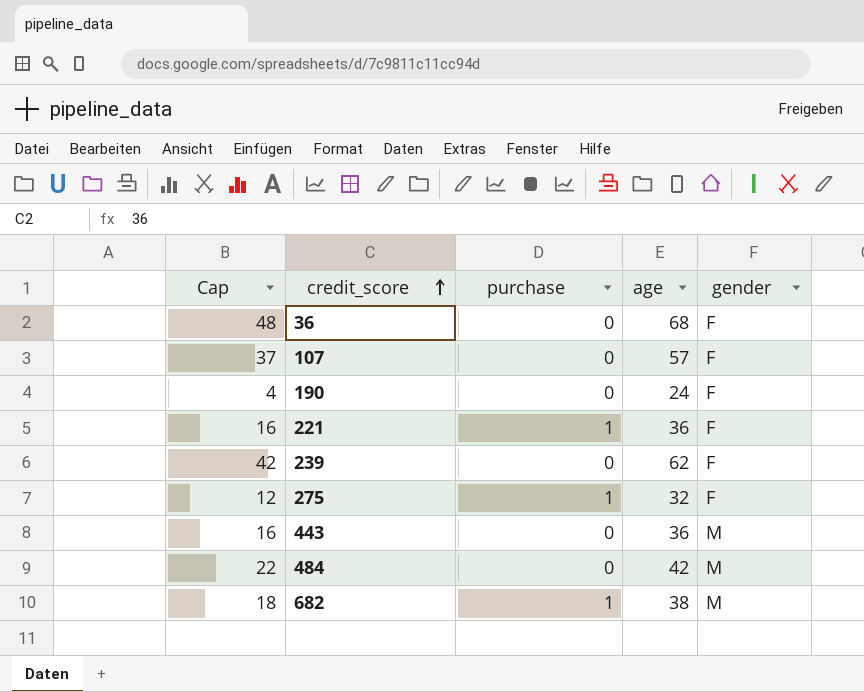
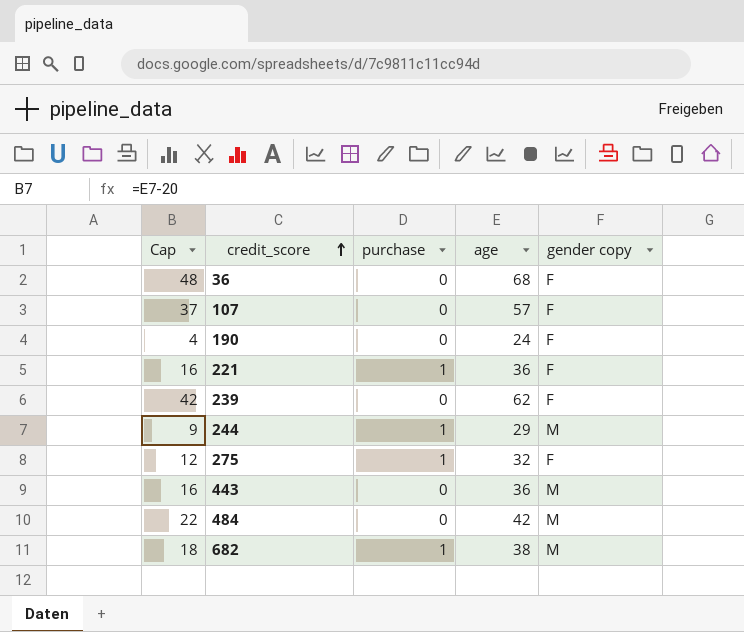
column name: gender -> gender copy
row 244: none -> 9 | 1 | 29 | M

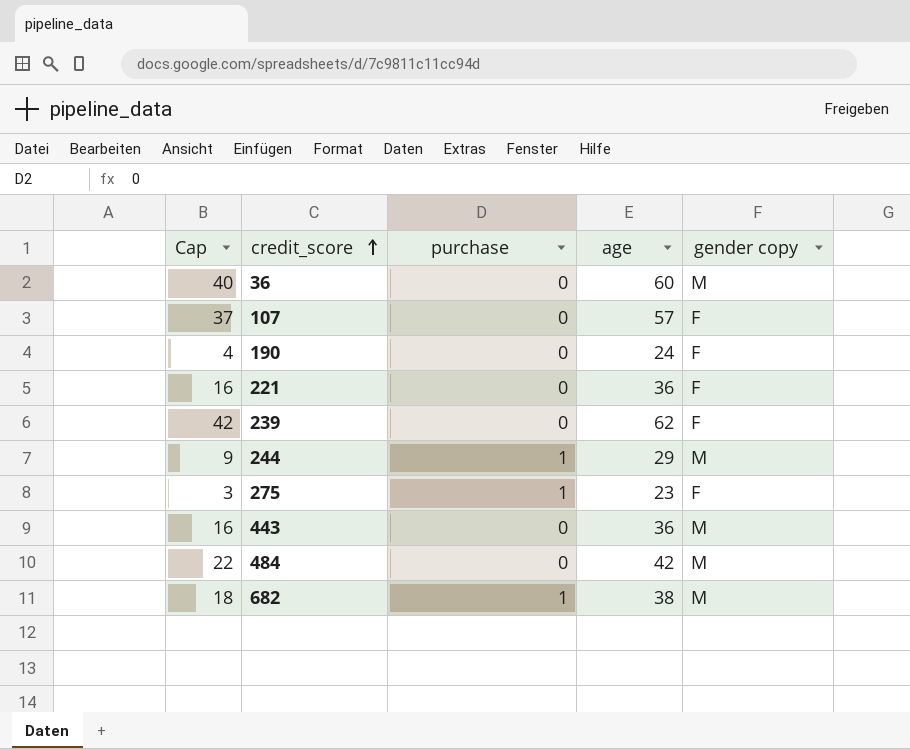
36 | Cap: 48 -> 40
36 | age: 68 -> 60
36 | gender copy: F -> M
221 | purchase: 1 -> 0
275 | Cap: 12 -> 3
275 | age: 32 -> 23

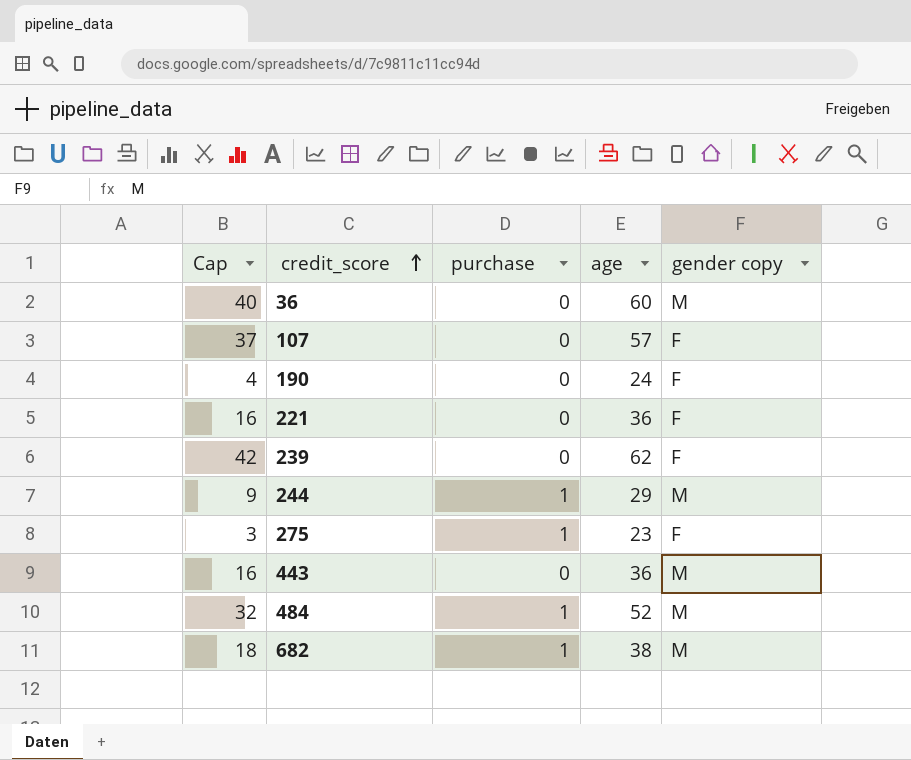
484 | Cap: 22 -> 32
484 | purchase: 0 -> 1
484 | age: 42 -> 52

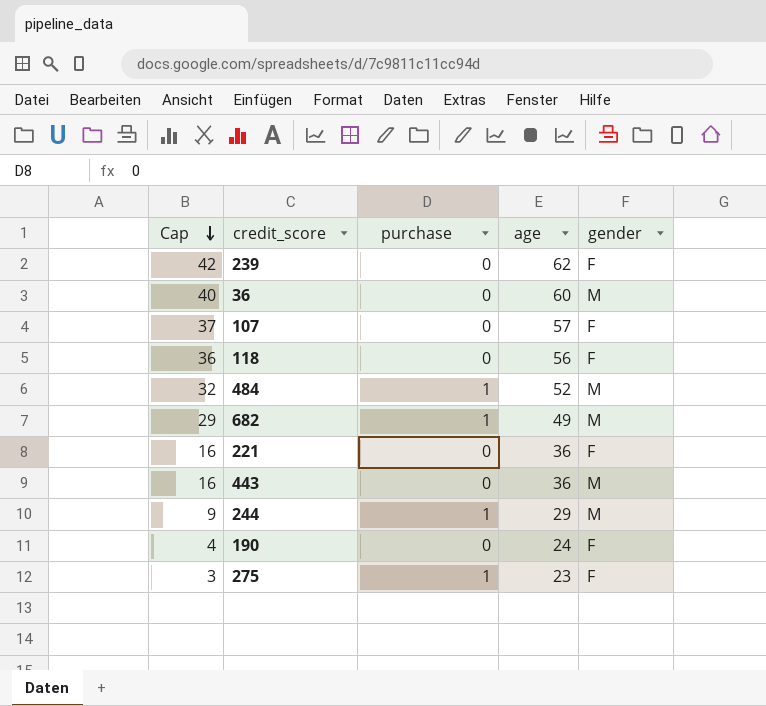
row order: credit_score ascending -> Cap descending
column name: gender copy -> gender
row 118: none -> 36 | 0 | 56 | F
682 | Cap: 18 -> 29
682 | age: 38 -> 49

